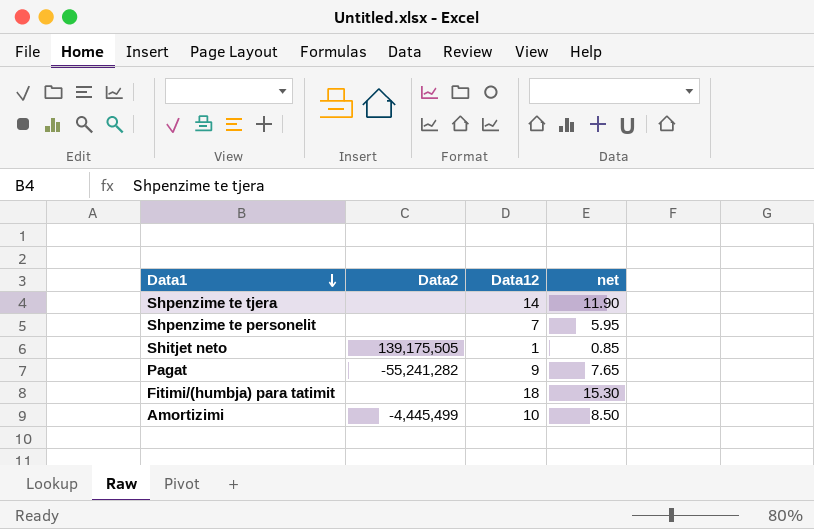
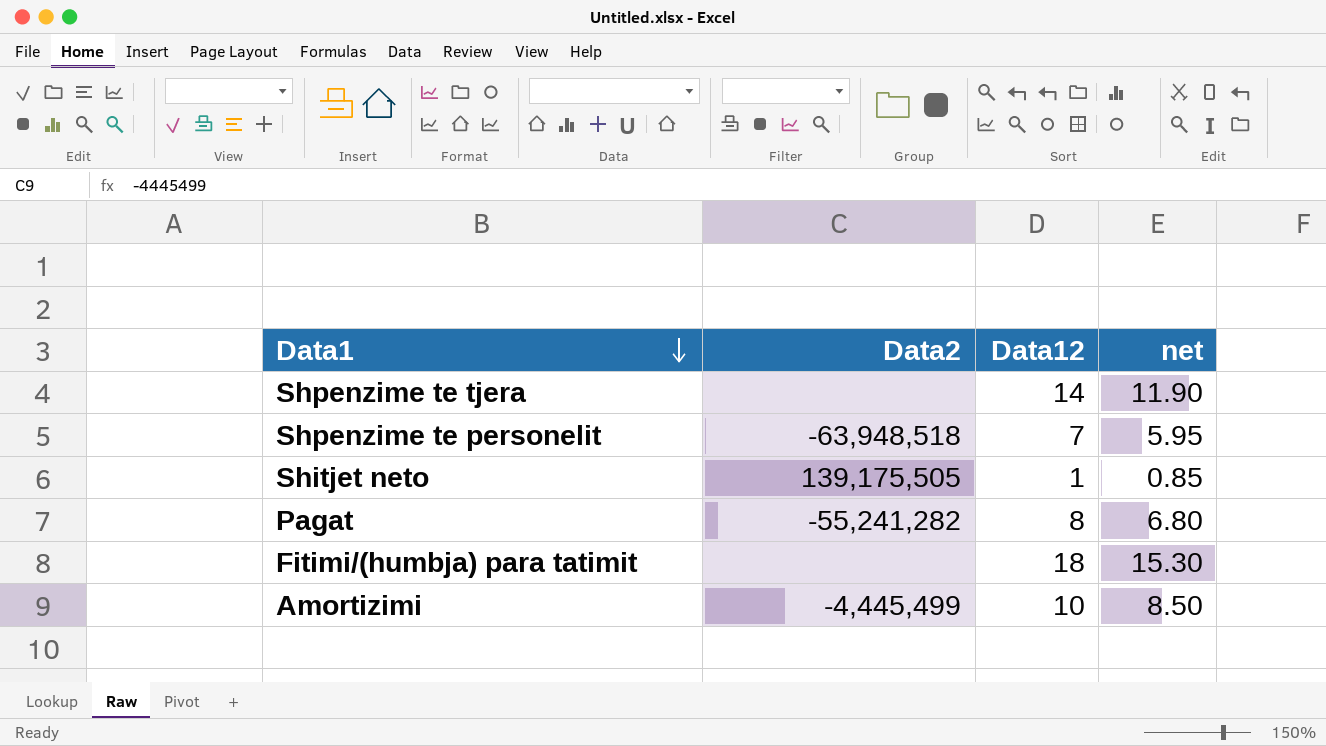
Shpenzime te personelit | Data2: none -> -63,948,518
Pagat | Data12: 9 -> 8
Pagat | net: 7.65 -> 6.80

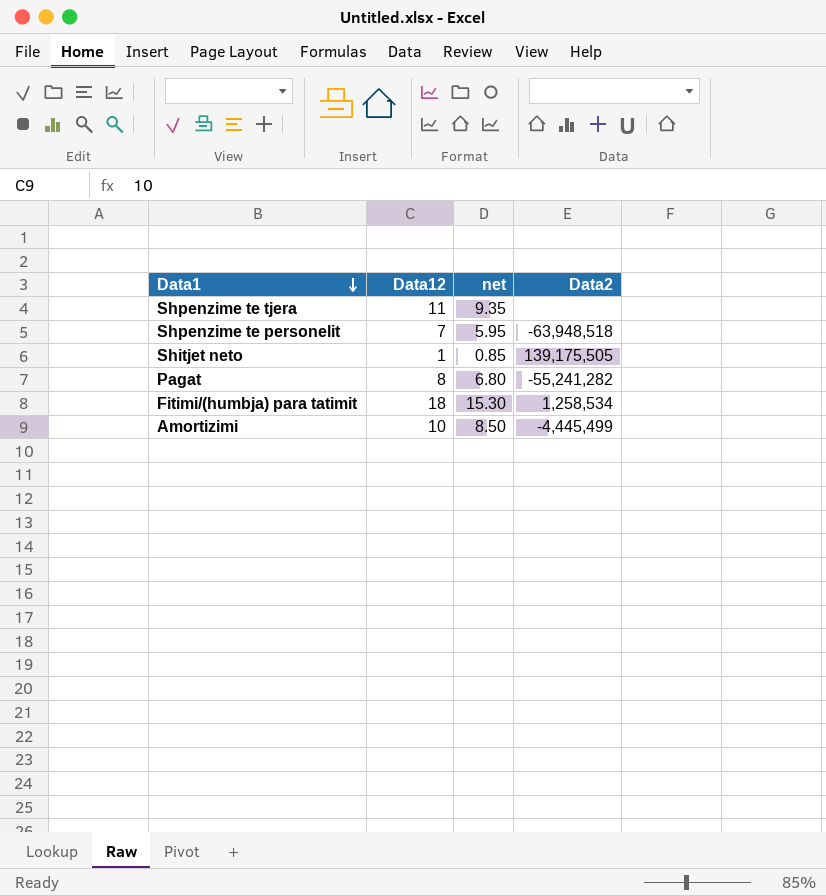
column Data2 | position: 2 -> 4
Shpenzime te tjera | Data12: 14 -> 11
Shpenzime te tjera | net: 11.90 -> 9.35
Fitimi/(humbja) para tatimit | Data2: none -> 1,258,534

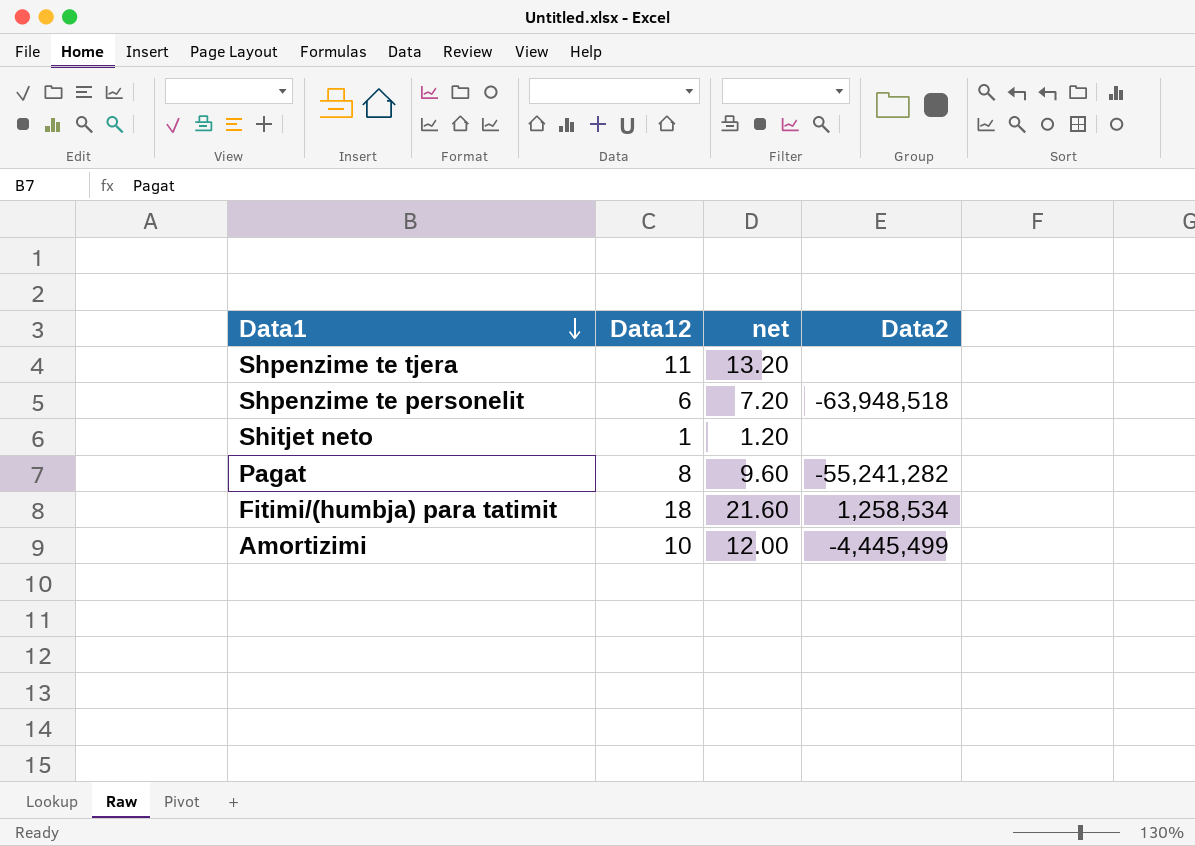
column net | formula: [Data12] * 0.85 -> [Data12] * 1.2
Shpenzime te personelit | Data12: 7 -> 6
Shitjet neto | Data2: 139,175,505 -> none

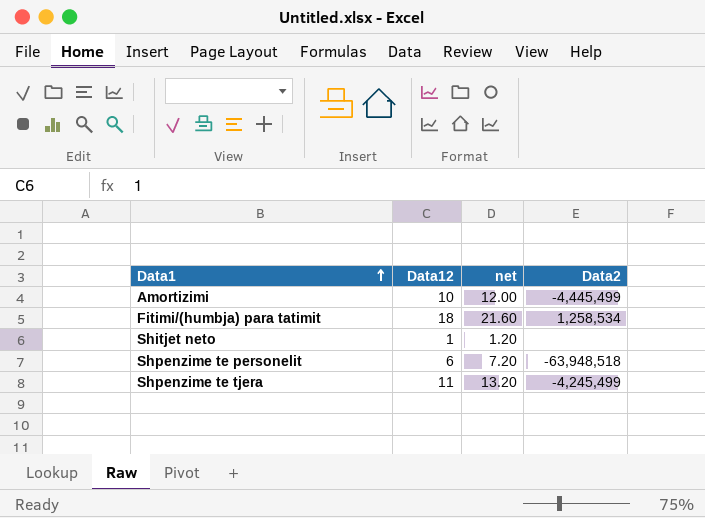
row order: Data1 descending -> Data1 ascending
row Pagat: 8 | 9.60 | -55,241,282 -> none
Shpenzime te tjera | Data2: none -> -4,245,499

